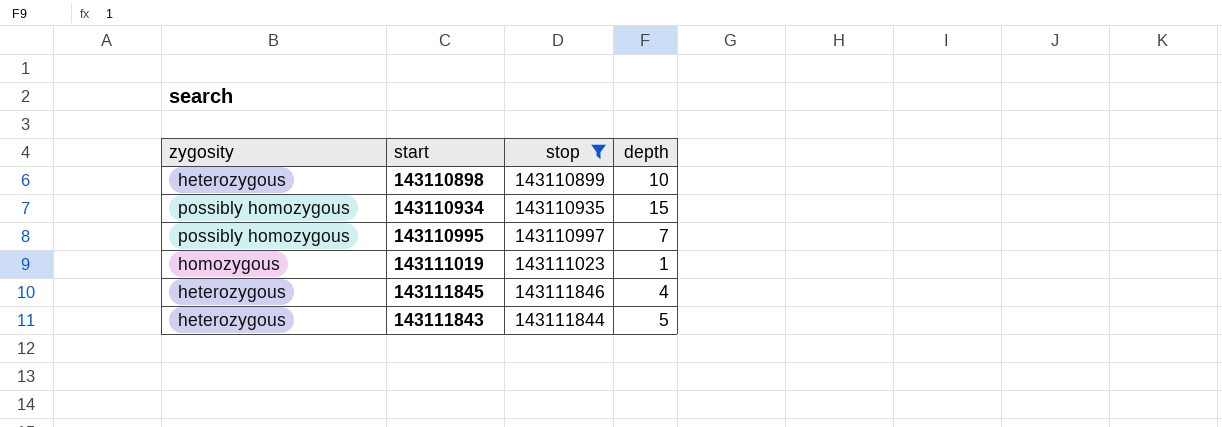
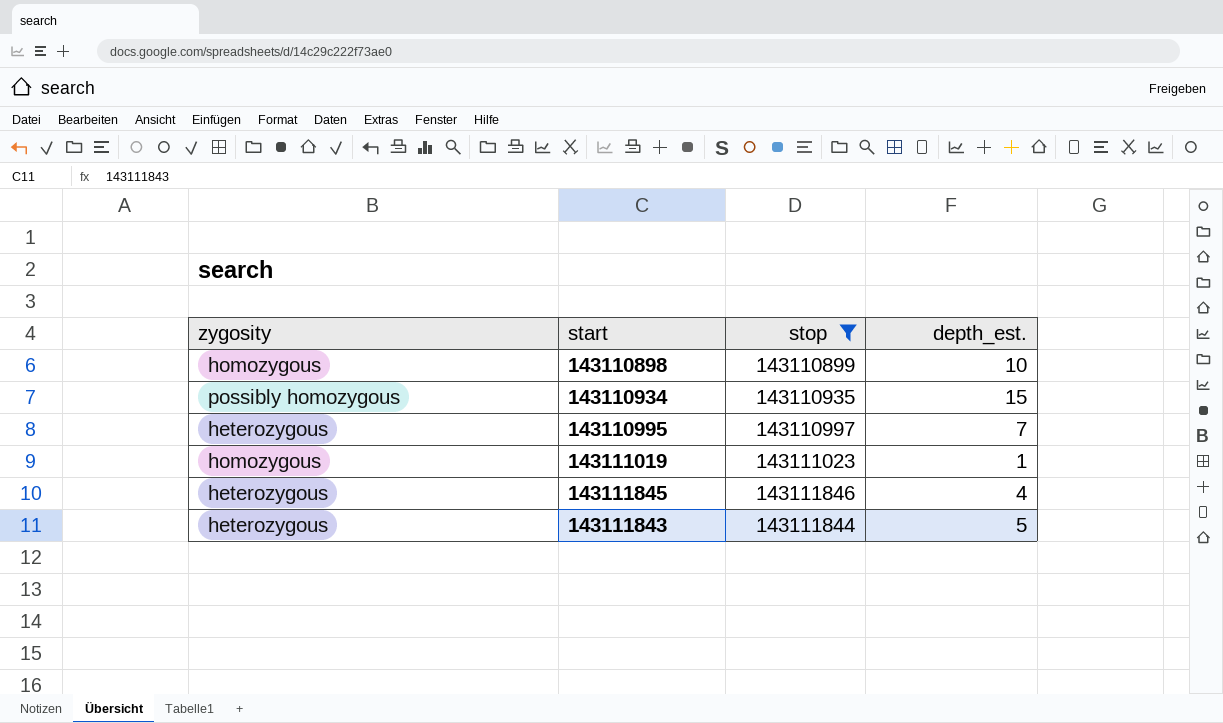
column name: depth -> depth_est.
143110898 | zygosity: heterozygous -> homozygous
143110995 | zygosity: possibly homozygous -> heterozygous

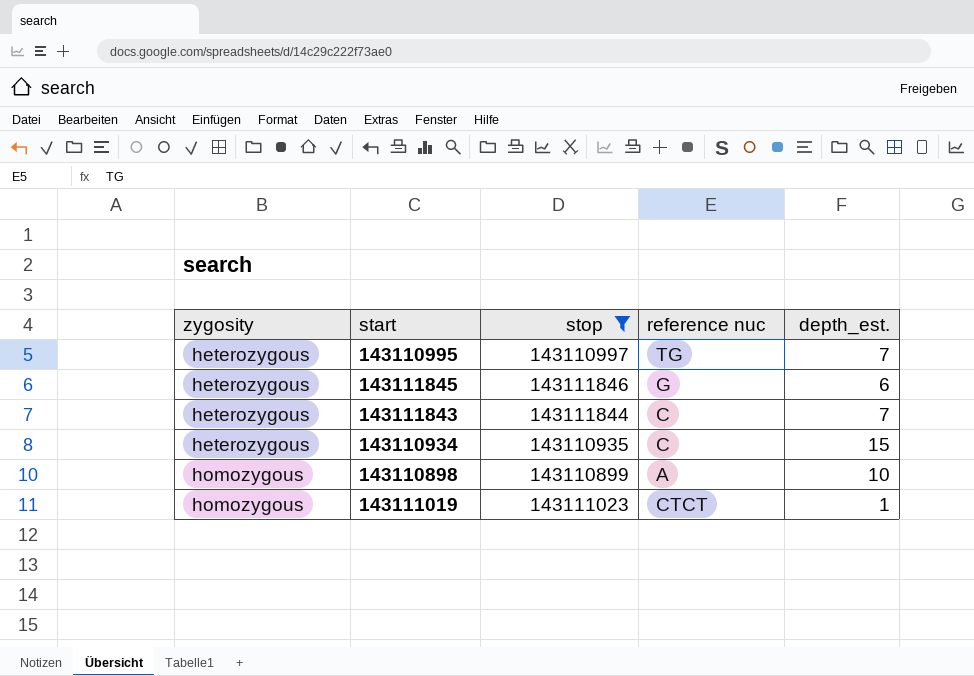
row order: none -> zygosity ascending
column reference nuc | position: none -> 4
143111845 | depth_est.: 4 -> 6
143111843 | depth_est.: 5 -> 7
143110934 | zygosity: possibly homozygous -> heterozygous

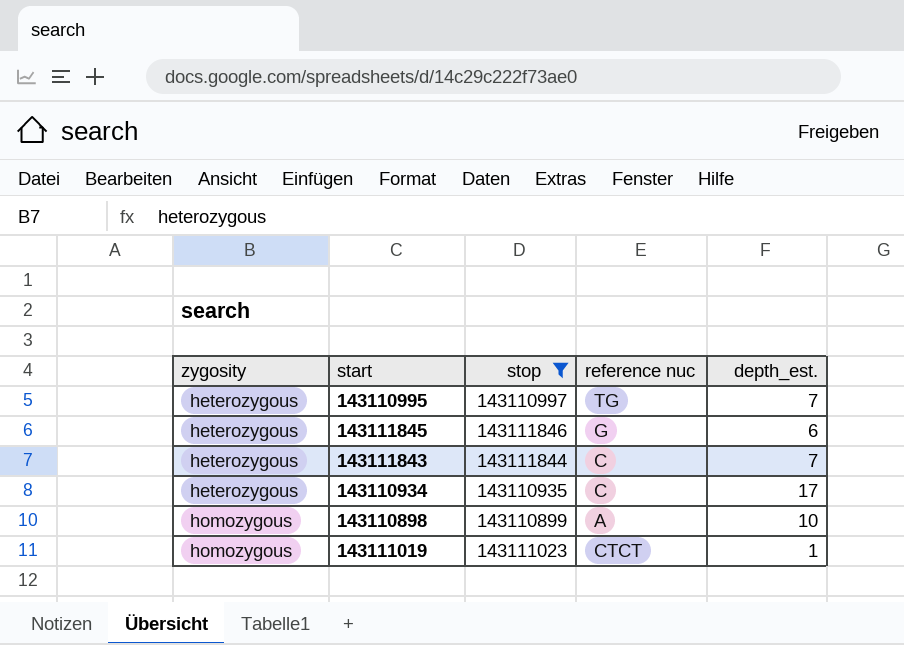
143110934 | depth_est.: 15 -> 17

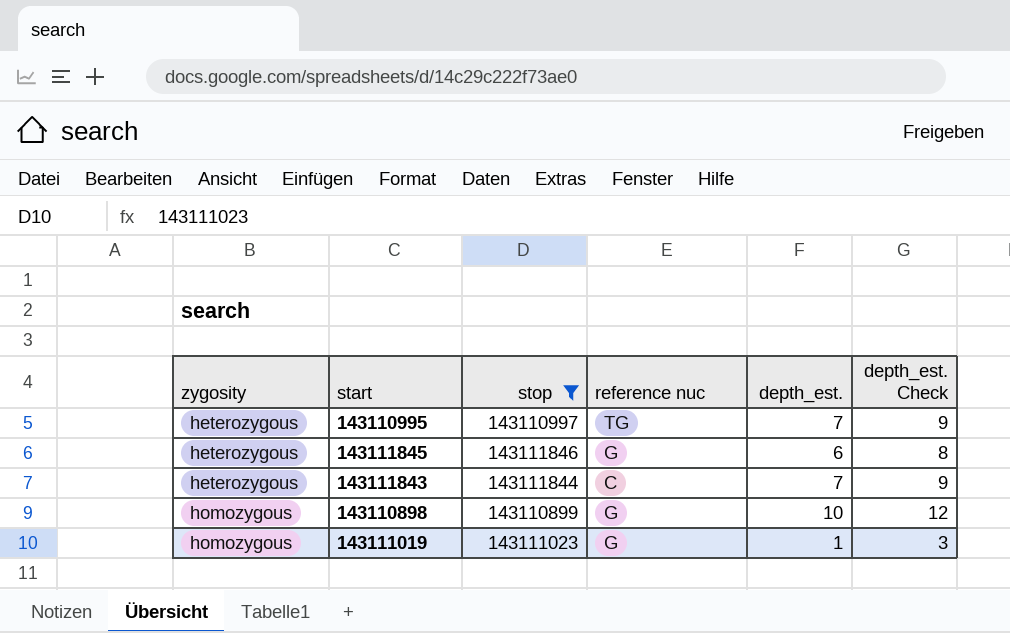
column depth_est. Check | formula: none -> [depth_est.] + 2
row 143110934: heterozygous | 143110935 | C | 17 -> none
143110898 | reference nuc: A -> G
143111019 | reference nuc: CTCT -> G

